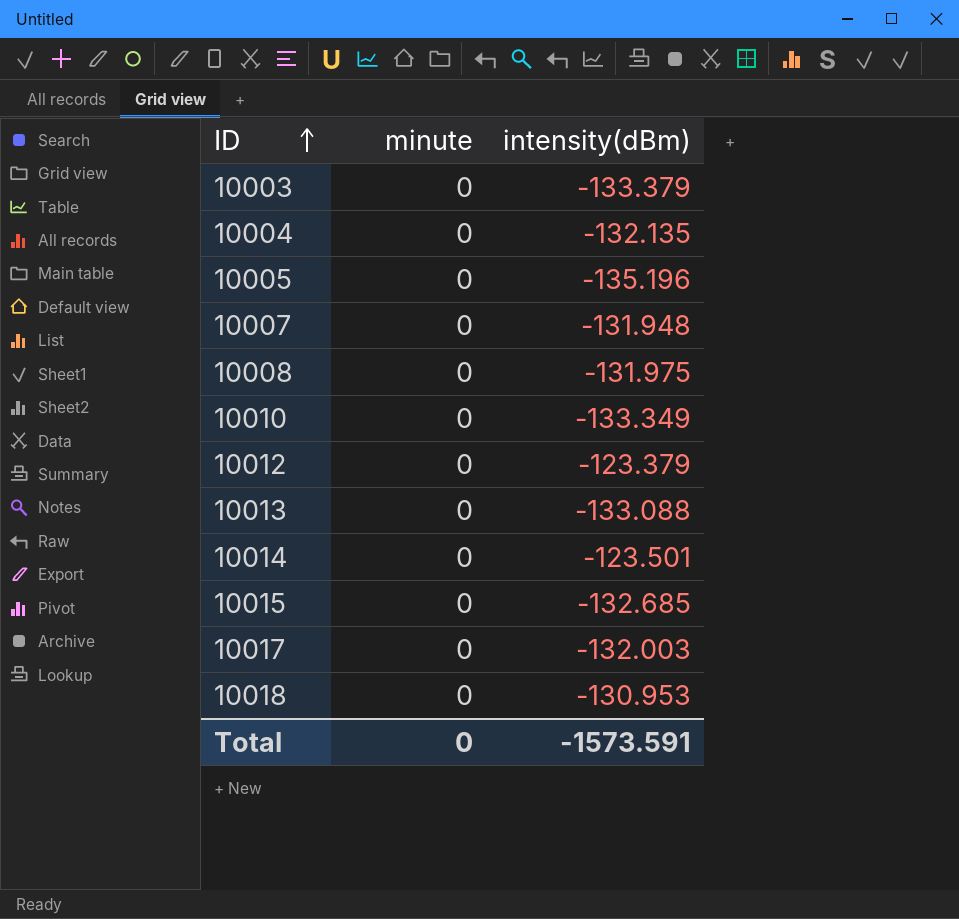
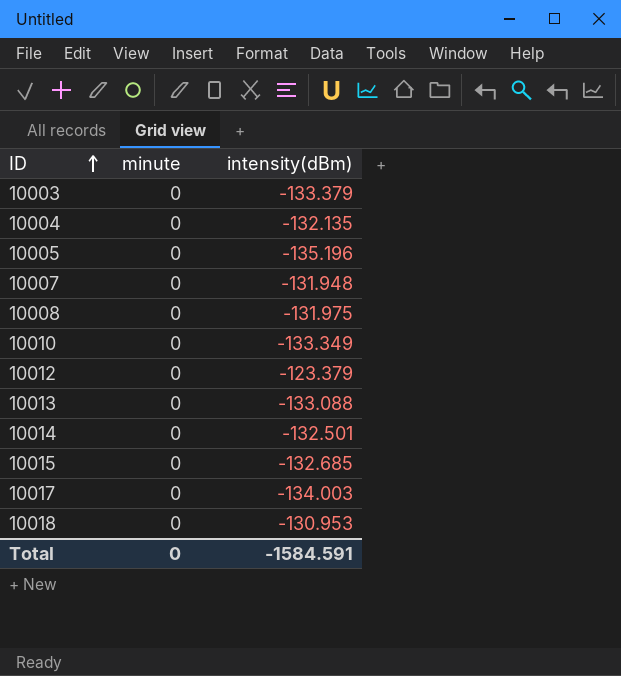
10014 | intensity(dBm): -123.501 -> -132.501
10017 | intensity(dBm): -132.003 -> -134.003
Total | intensity(dBm): -1573.591 -> -1584.591

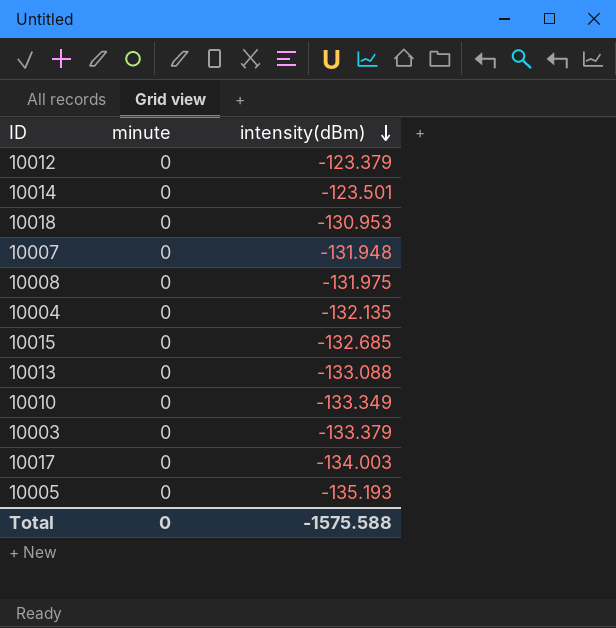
row order: ID ascending -> intensity(dBm) descending
10014 | intensity(dBm): -132.501 -> -123.501
10005 | intensity(dBm): -135.196 -> -135.193
Total | intensity(dBm): -1584.591 -> -1575.588

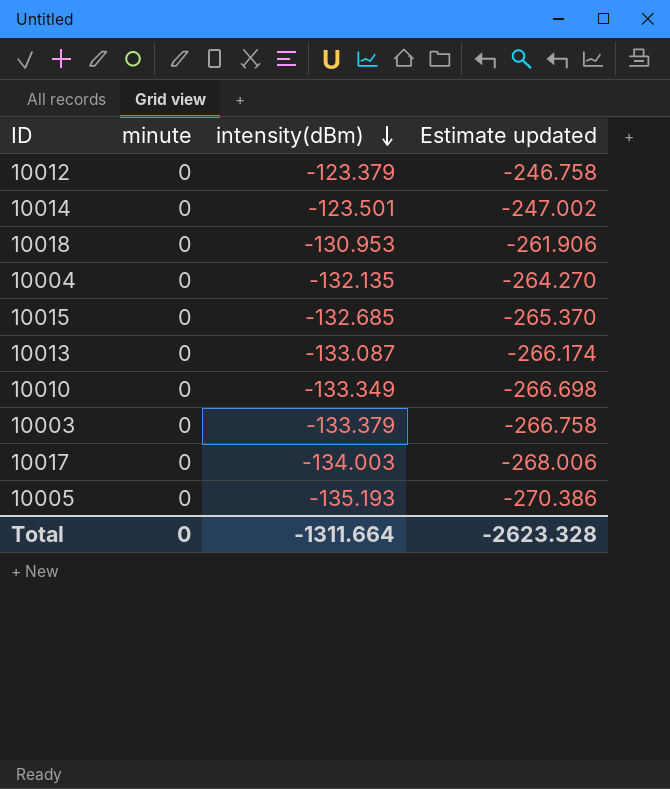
column Estimate updated | formula: none -> [intensity(dBm)] * 2
row 10007: 0 | -131.948 -> none
row 10008: 0 | -131.975 -> none
10013 | intensity(dBm): -133.088 -> -133.087
Total | intensity(dBm): -1575.588 -> -1311.664

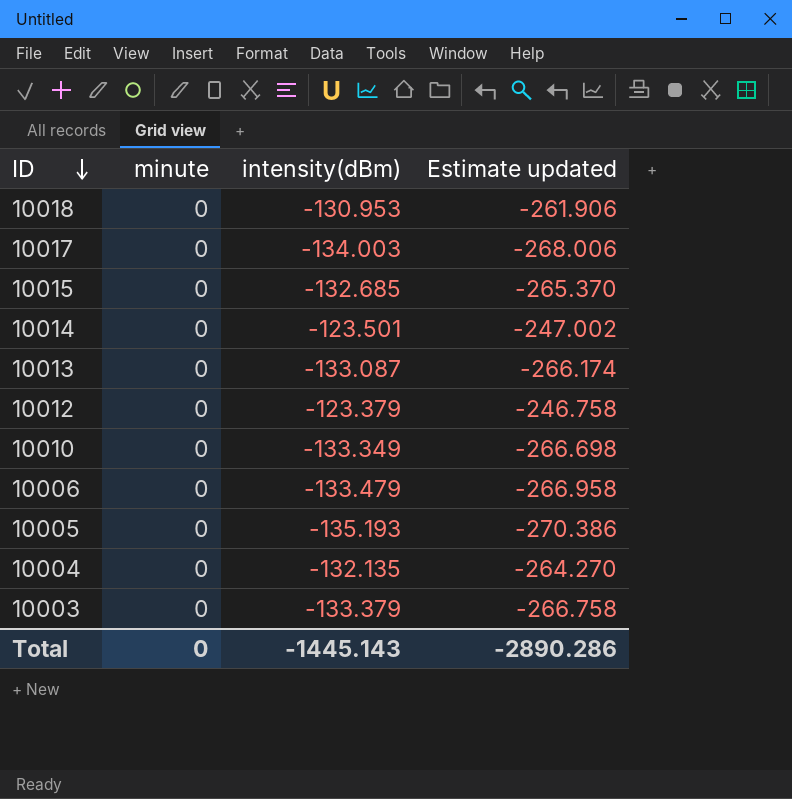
row order: intensity(dBm) descending -> ID descending
row 10006: none -> 0 | -133.479 | -266.958
Total | intensity(dBm): -1311.664 -> -1445.143
Total | Estimate updated: -2623.328 -> -2890.286

